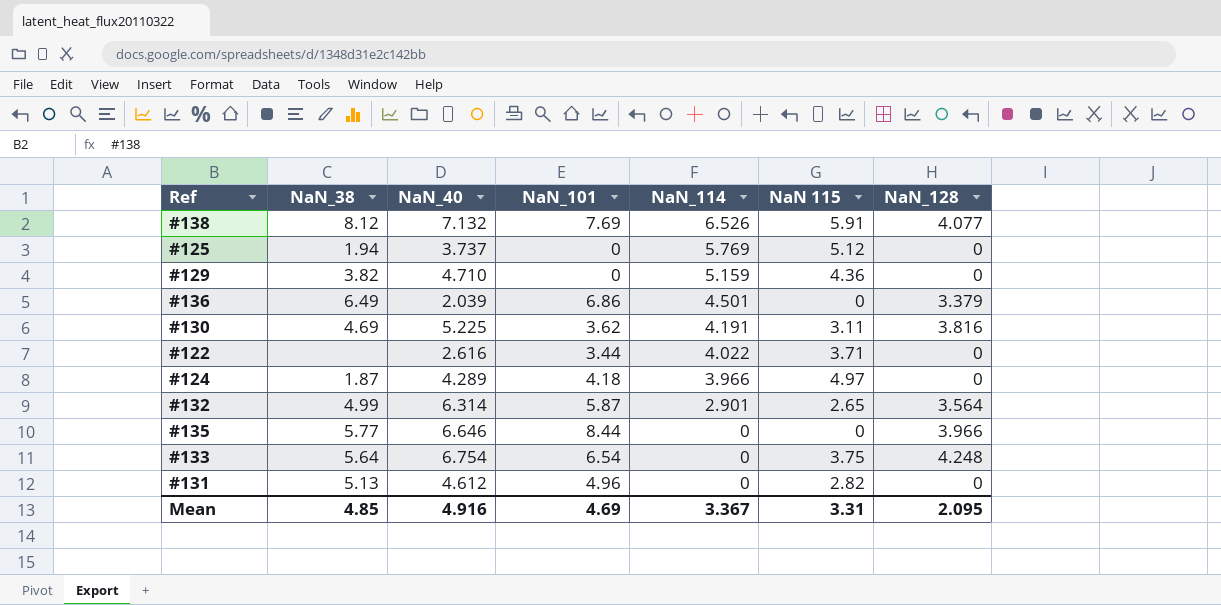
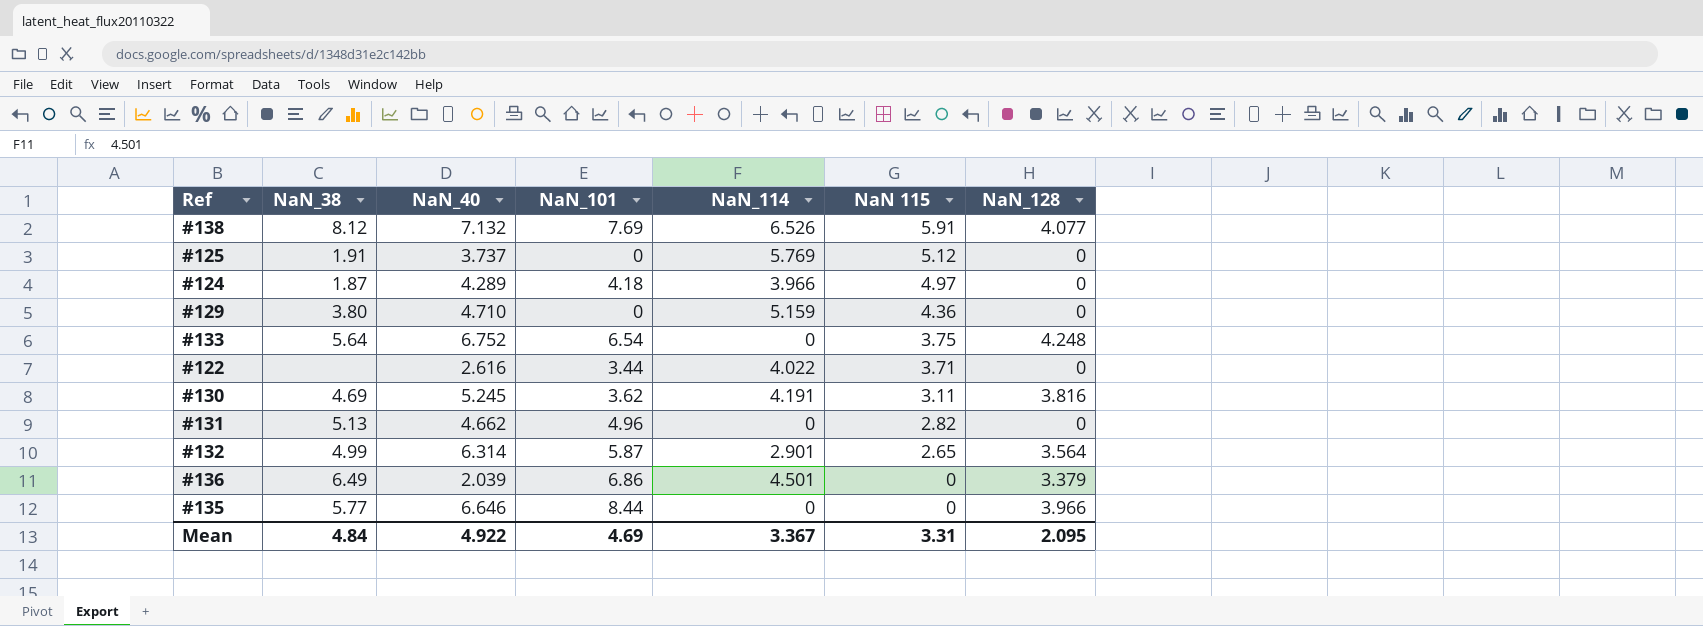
row order: NaN_114 descending -> NaN 115 descending
#125 | NaN_38: 1.94 -> 1.91
#129 | NaN_38: 3.82 -> 3.80
#133 | NaN_40: 6.754 -> 6.752
#130 | NaN_40: 5.225 -> 5.245
#131 | NaN_40: 4.612 -> 4.662
Mean | NaN_38: 4.85 -> 4.84
Mean | NaN_40: 4.916 -> 4.922

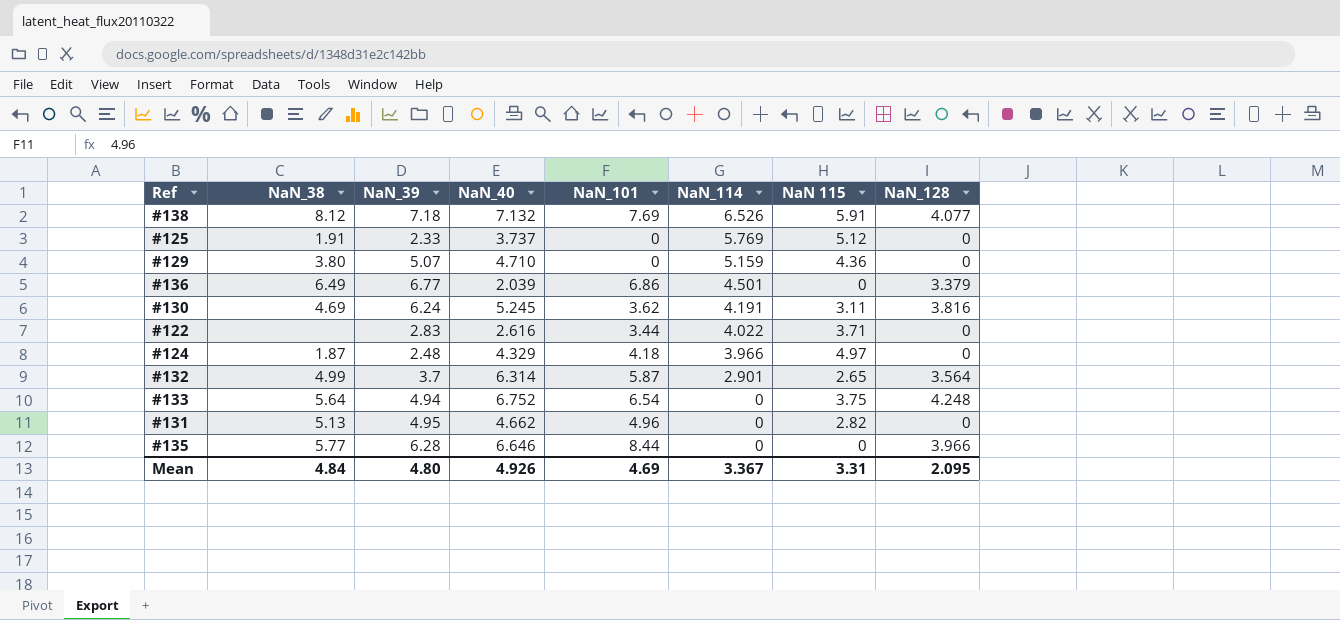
row order: NaN 115 descending -> NaN_114 descending
column NaN_39 | position: none -> 3
#124 | NaN_40: 4.289 -> 4.329
Mean | NaN_40: 4.922 -> 4.926

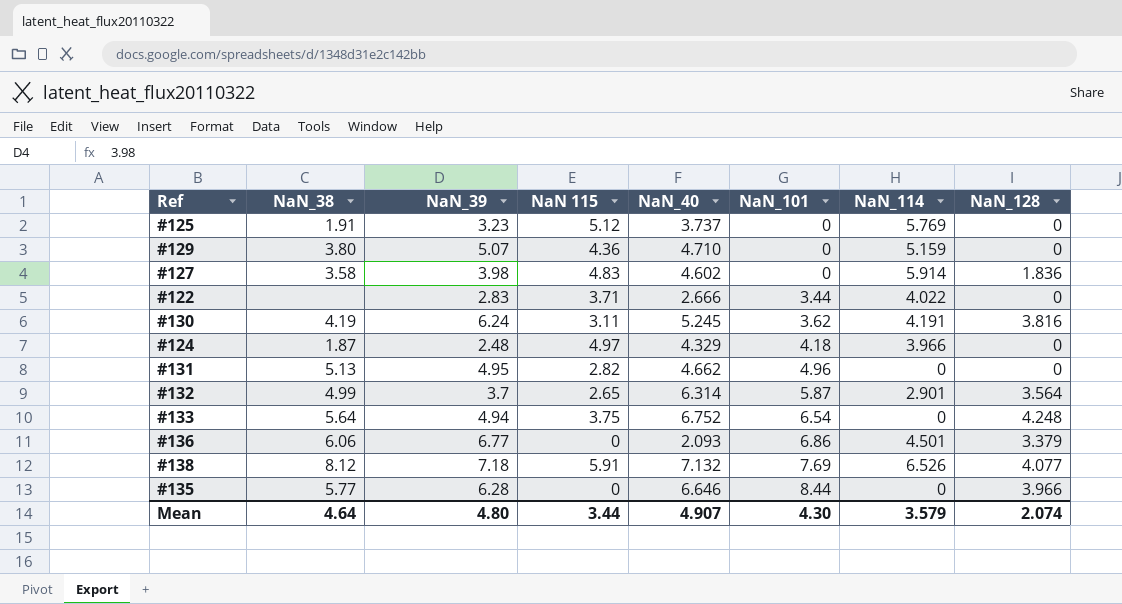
row order: NaN_114 descending -> NaN_101 ascending
column NaN 115 | position: 7 -> 4
#125 | NaN_39: 2.33 -> 3.23
row #127: none -> 3.58 | 3.98 | 4.83 | 4.602 | 0 | 5.914 | 1.836
#122 | NaN_40: 2.616 -> 2.666
#130 | NaN_38: 4.69 -> 4.19
#136 | NaN_38: 6.49 -> 6.06
#136 | NaN_40: 2.039 -> 2.093
Mean | NaN_38: 4.84 -> 4.64
Mean | NaN 115: 3.31 -> 3.44
Mean | NaN_40: 4.926 -> 4.907
Mean | NaN_101: 4.69 -> 4.30
Mean | NaN_114: 3.367 -> 3.579
Mean | NaN_128: 2.095 -> 2.074

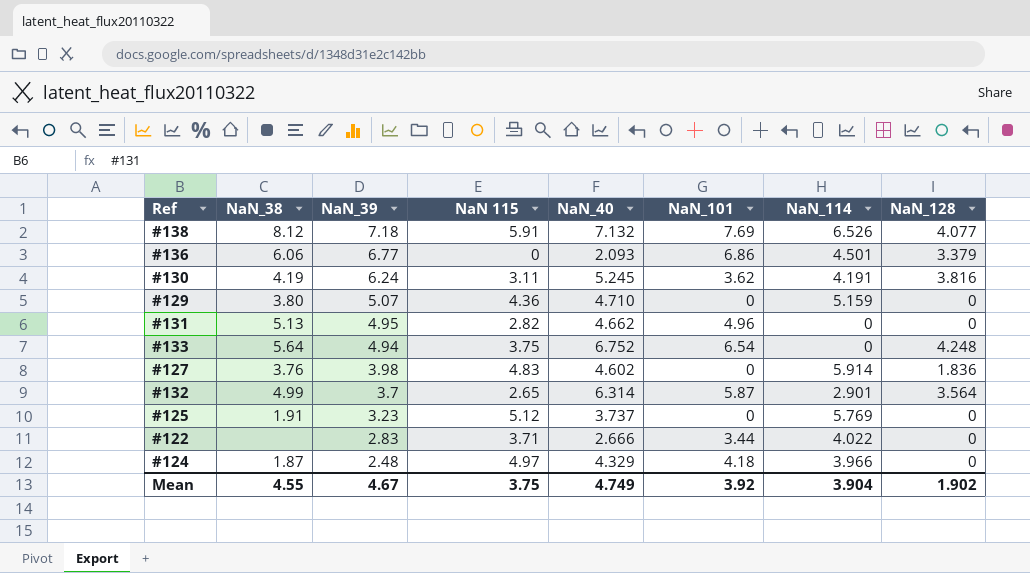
row order: NaN_101 ascending -> NaN_39 descending
row #135: 5.77 | 6.28 | 0 | 6.646 | 8.44 | 0 | 3.966 -> none
#127 | NaN_38: 3.58 -> 3.76
Mean | NaN_38: 4.64 -> 4.55
Mean | NaN_39: 4.80 -> 4.67
Mean | NaN 115: 3.44 -> 3.75
Mean | NaN_40: 4.907 -> 4.749
Mean | NaN_101: 4.30 -> 3.92
Mean | NaN_114: 3.579 -> 3.904
Mean | NaN_128: 2.074 -> 1.902

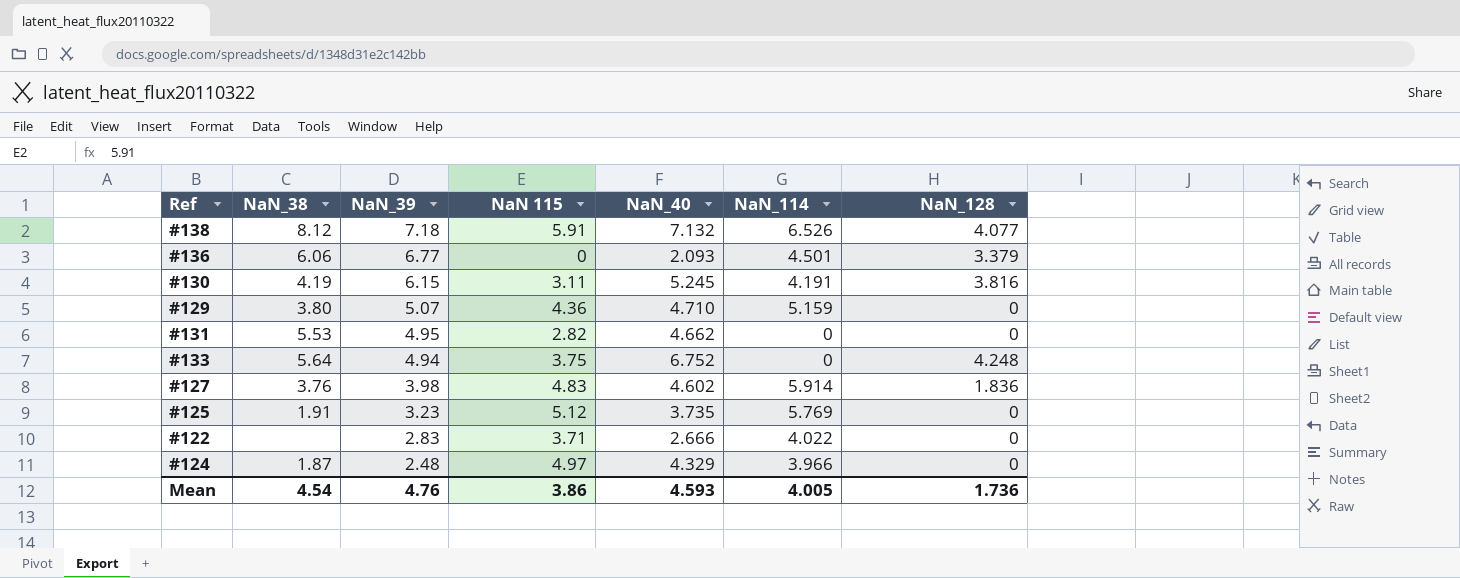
column NaN_101 | position: 6 -> none
row #132: 4.99 | 3.7 | 2.65 | 6.314 | 5.87 | 2.901 | 3.564 -> none
#130 | NaN_39: 6.24 -> 6.15
#131 | NaN_38: 5.13 -> 5.53
#125 | NaN_40: 3.737 -> 3.735
Mean | NaN_38: 4.55 -> 4.54
Mean | NaN_39: 4.67 -> 4.76
Mean | NaN 115: 3.75 -> 3.86
Mean | NaN_40: 4.749 -> 4.593
Mean | NaN_114: 3.904 -> 4.005
Mean | NaN_128: 1.902 -> 1.736

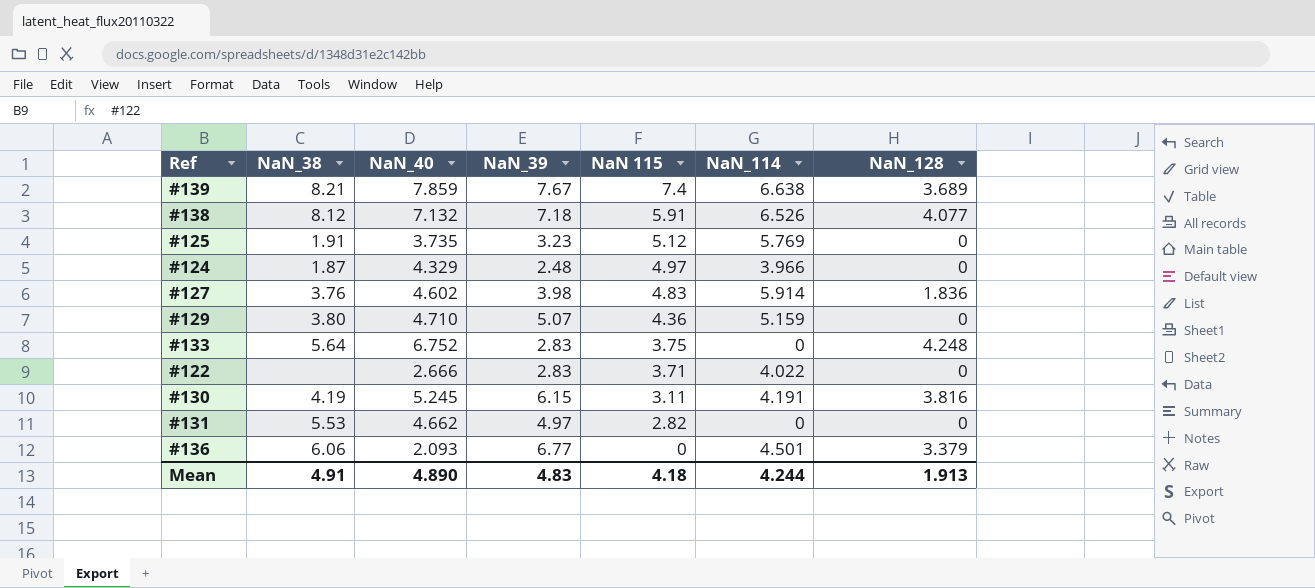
row order: NaN_39 descending -> NaN 115 descending
column NaN_40 | position: 5 -> 3
row #139: none -> 8.21 | 7.859 | 7.67 | 7.4 | 6.638 | 3.689
#133 | NaN_39: 4.94 -> 2.83
#131 | NaN_39: 4.95 -> 4.97
Mean | NaN_38: 4.54 -> 4.91
Mean | NaN_40: 4.593 -> 4.890
Mean | NaN_39: 4.76 -> 4.83
Mean | NaN 115: 3.86 -> 4.18
Mean | NaN_114: 4.005 -> 4.244
Mean | NaN_128: 1.736 -> 1.913

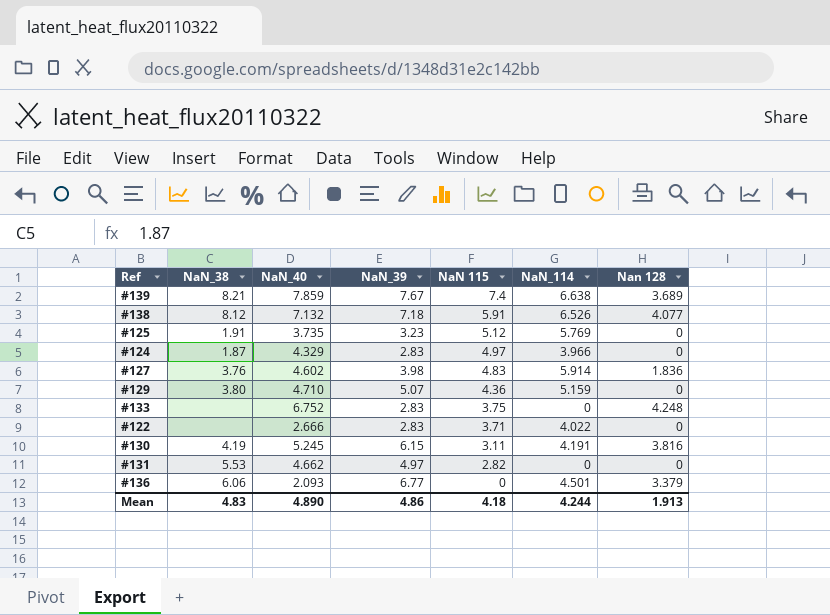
column name: NaN_128 -> Nan 128
#124 | NaN_39: 2.48 -> 2.83
#133 | NaN_38: 5.64 -> none
Mean | NaN_38: 4.91 -> 4.83
Mean | NaN_39: 4.83 -> 4.86

